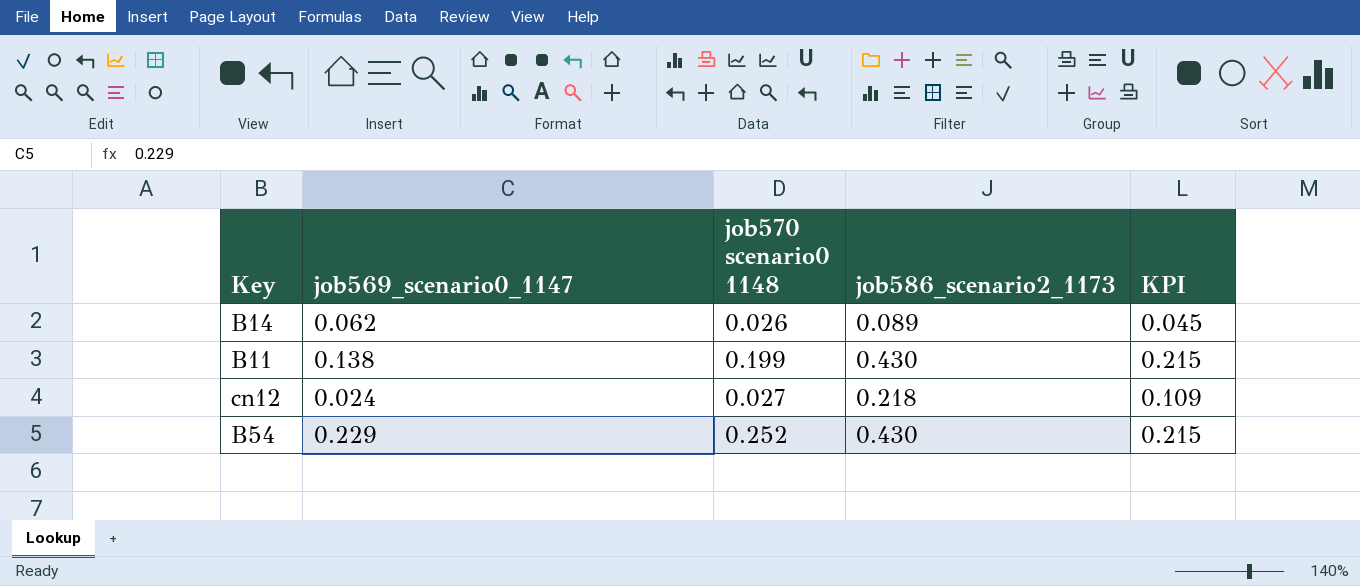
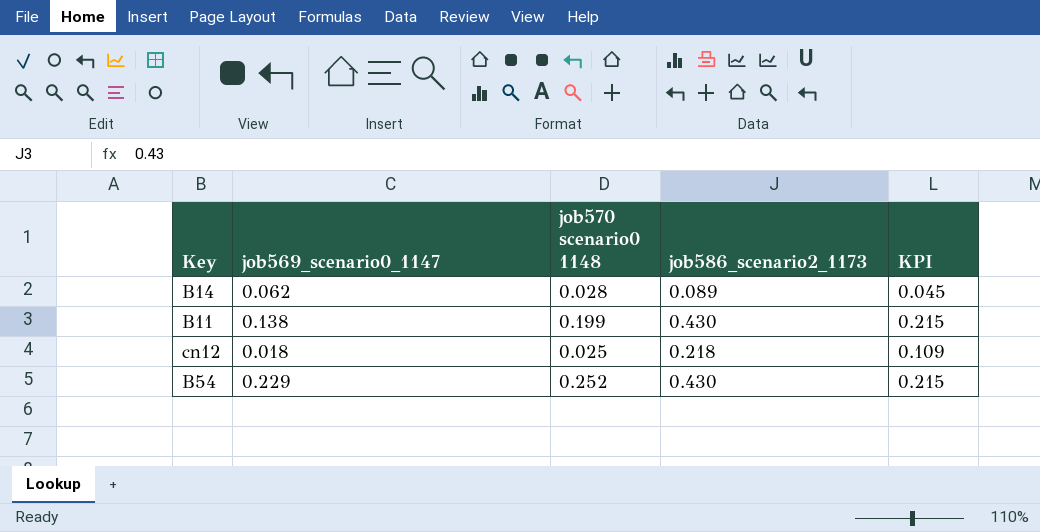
B14 | job570 scenario0 1148: 0.026 -> 0.028
cn12 | job569_scenario0_1147: 0.024 -> 0.018
cn12 | job570 scenario0 1148: 0.027 -> 0.025

